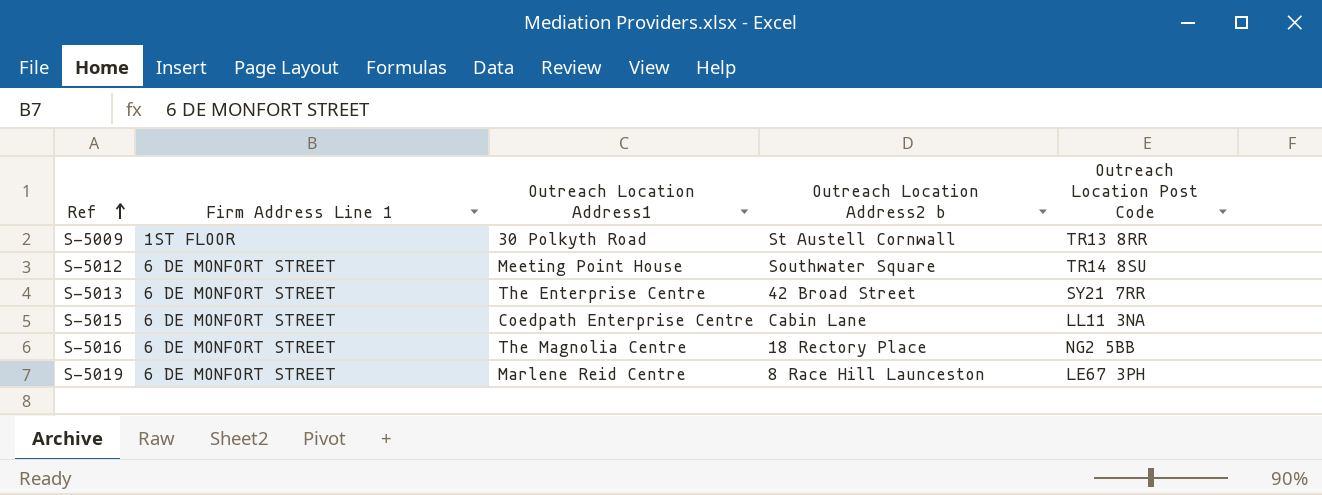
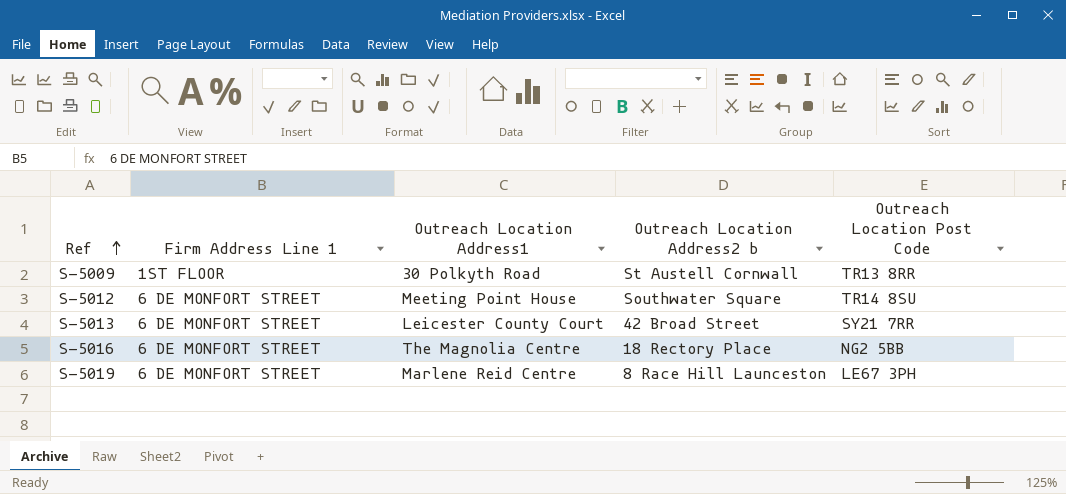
row S-5015: 6 DE MONFORT STREET | Coedpath Enterprise Centre | Cabin Lane | LL11 3NA -> none
S-5013 | Outreach Location Address1: The Enterprise Centre -> Leicester County Court

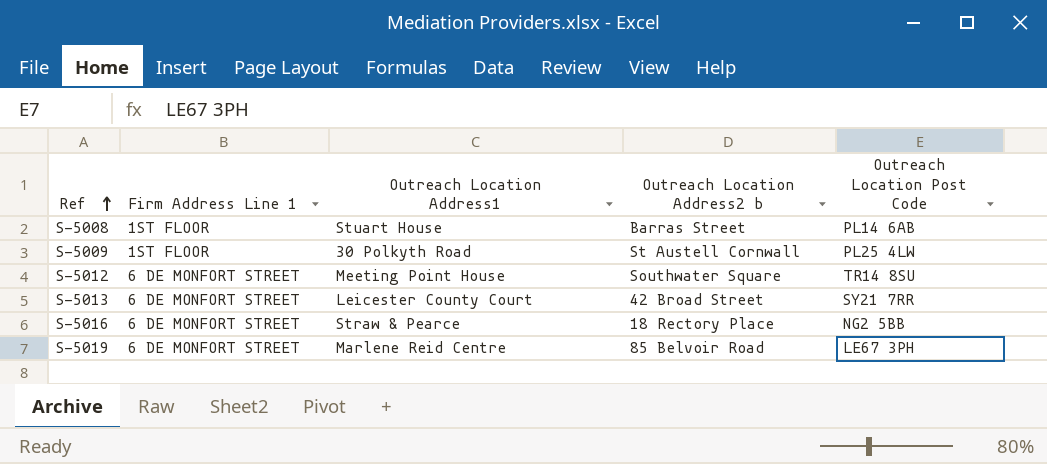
row S-5008: none -> 1ST FLOOR | Stuart House | Barras Street | PL14 6AB
S-5009 | Outreach Location Post Code: TR13 8RR -> PL25 4LW
S-5016 | Outreach Location Address1: The Magnolia Centre -> Straw & Pearce
S-5019 | Outreach Location Address2 b: 8 Race Hill Launceston -> 85 Belvoir Road

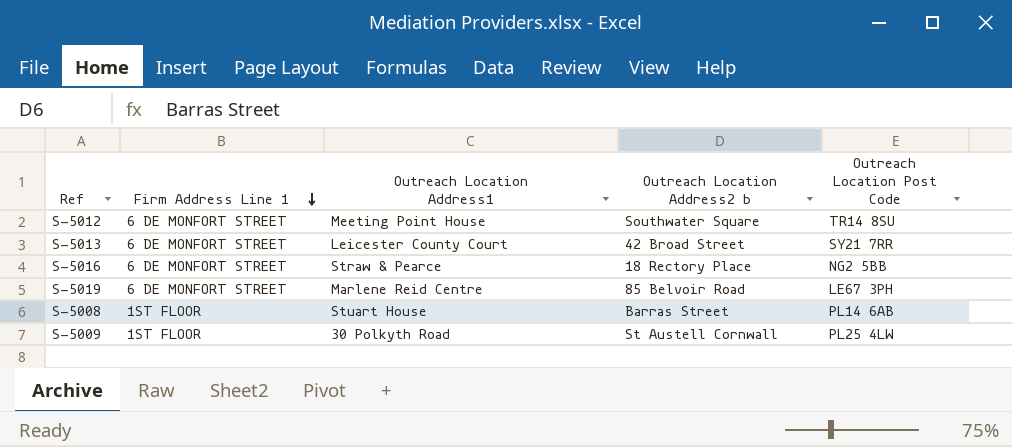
row order: Ref ascending -> Firm Address Line 1 descending

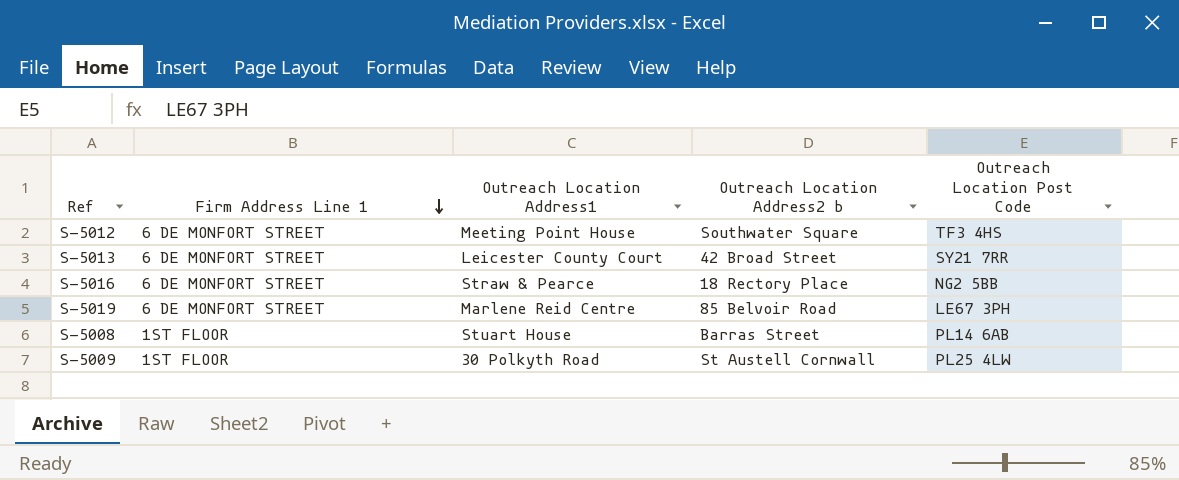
S-5012 | Outreach Location Post Code: TR14 8SU -> TF3 4HS

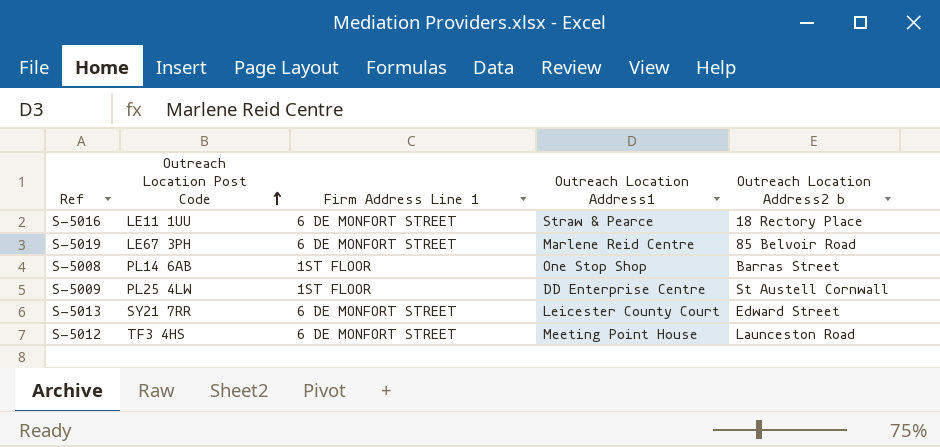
row order: Firm Address Line 1 descending -> Outreach Location Post Code ascending
column Outreach Location Post Code | position: 5 -> 2
S-5016 | Outreach Location Post Code: NG2 5BB -> LE11 1UU
S-5008 | Outreach Location Address1: Stuart House -> One Stop Shop
S-5009 | Outreach Location Address1: 30 Polkyth Road -> DD Enterprise Centre
S-5013 | Outreach Location Address2 b: 42 Broad Street -> Edward Street
S-5012 | Outreach Location Address2 b: Southwater Square -> Launceston Road

